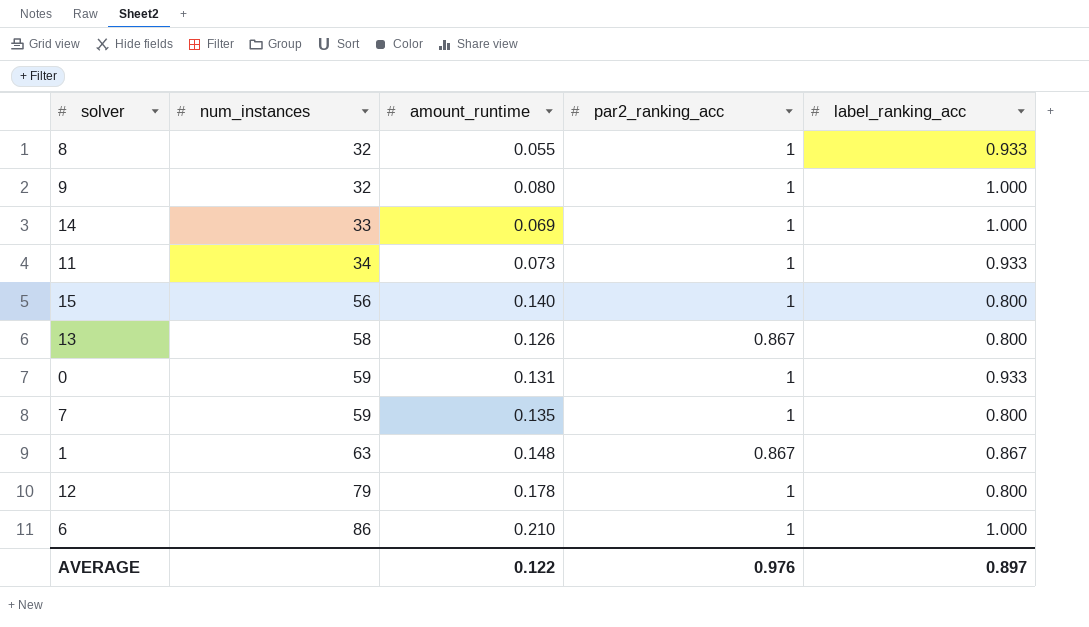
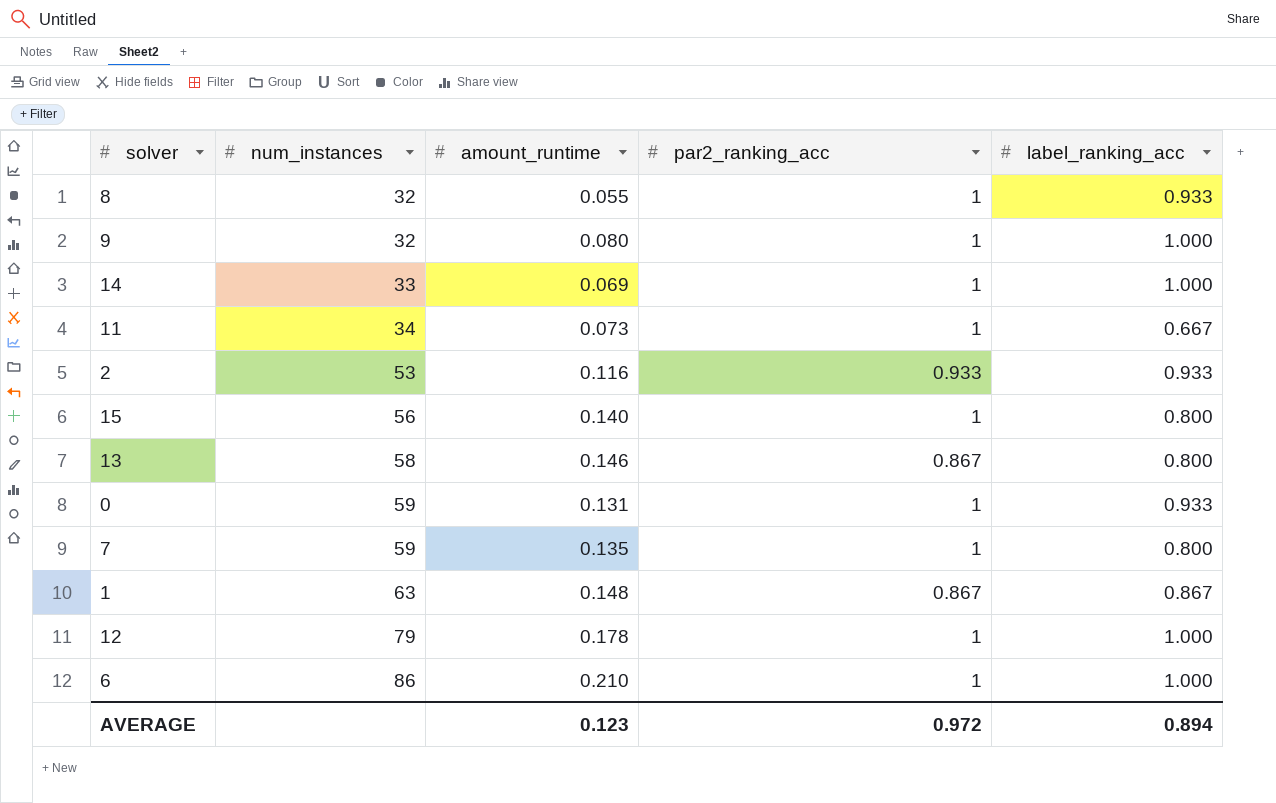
11 | label_ranking_acc: 0.933 -> 0.667
row 2: none -> 53 | 0.116 | 0.933 | 0.933
13 | amount_runtime: 0.126 -> 0.146
12 | label_ranking_acc: 0.800 -> 1.000
AVERAGE | amount_runtime: 0.122 -> 0.123
AVERAGE | par2_ranking_acc: 0.976 -> 0.972
AVERAGE | label_ranking_acc: 0.897 -> 0.894

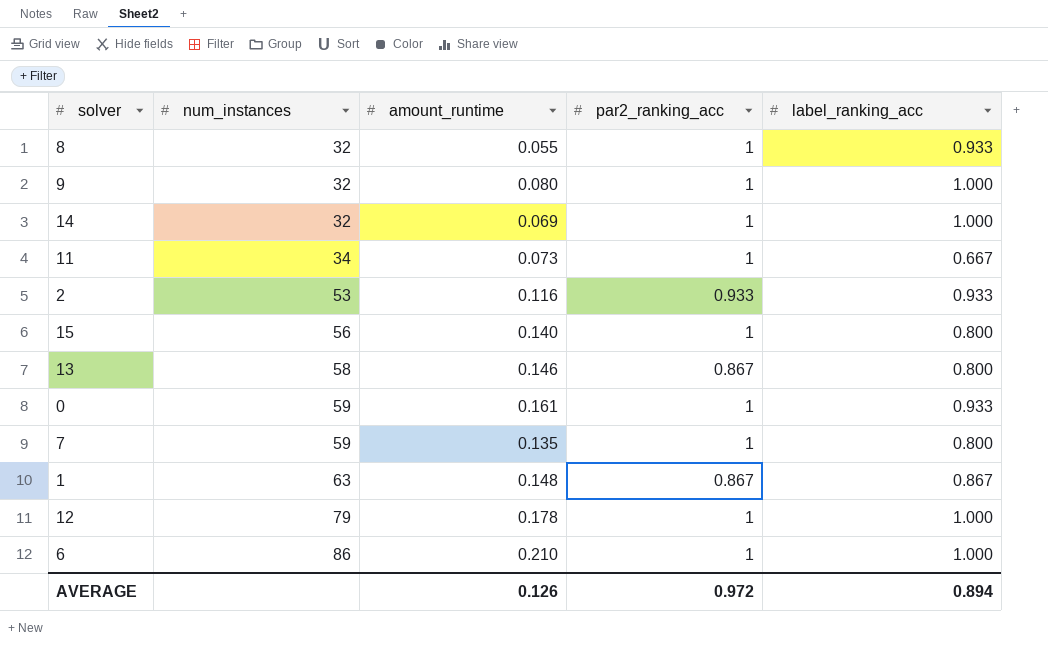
14 | num_instances: 33 -> 32
0 | amount_runtime: 0.131 -> 0.161
AVERAGE | amount_runtime: 0.123 -> 0.126

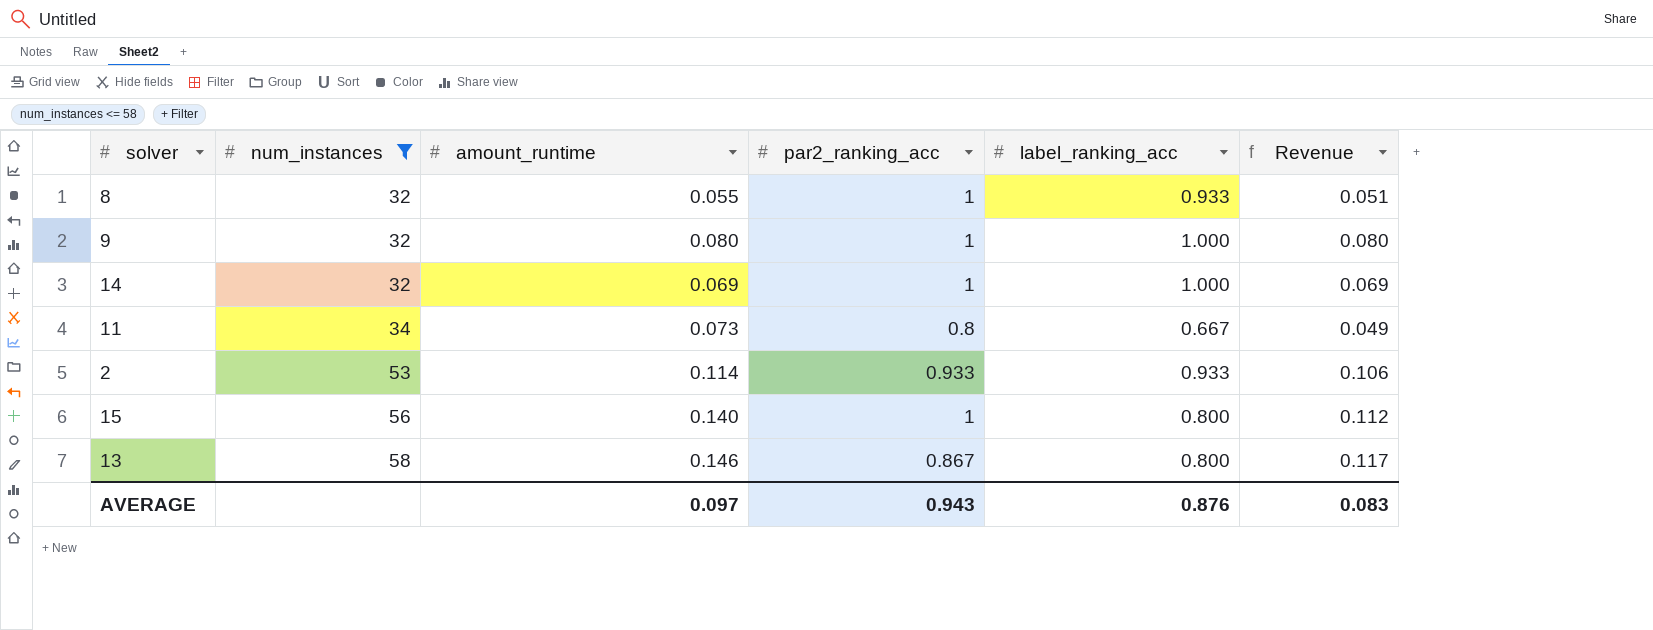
filter: none -> num_instances <= 58
column Revenue | formula: none -> [amount_runtime] * [label_ranking_acc]
11 | par2_ranking_acc: 1 -> 0.8
2 | amount_runtime: 0.116 -> 0.114
AVERAGE | amount_runtime: 0.126 -> 0.097
AVERAGE | par2_ranking_acc: 0.972 -> 0.943
AVERAGE | label_ranking_acc: 0.894 -> 0.876

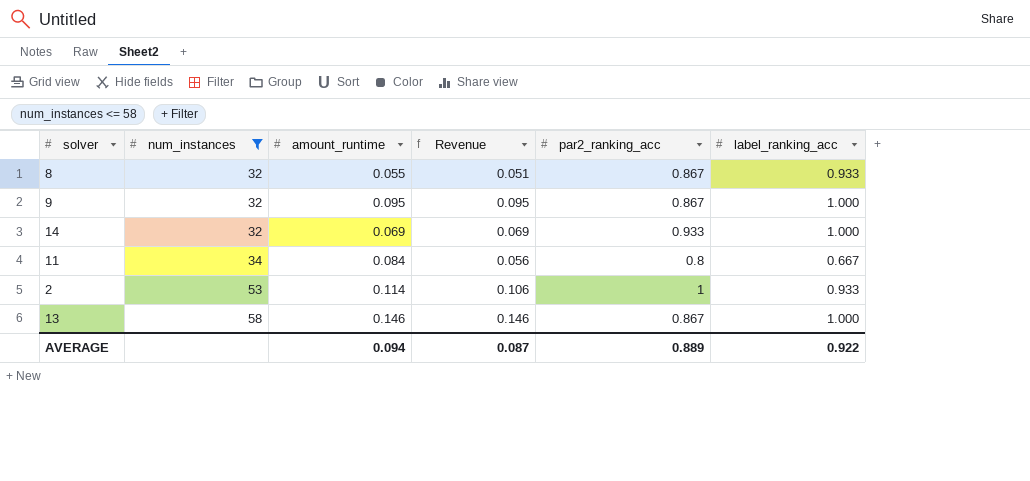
column Revenue | position: 6 -> 4
row 15: 56 | 0.140 | 1 | 0.800 | 0.112 -> none
8 | par2_ranking_acc: 1 -> 0.867
9 | amount_runtime: 0.080 -> 0.095
9 | Revenue: 0.080 -> 0.095
9 | par2_ranking_acc: 1 -> 0.867
14 | par2_ranking_acc: 1 -> 0.933
11 | amount_runtime: 0.073 -> 0.084
11 | Revenue: 0.049 -> 0.056
2 | par2_ranking_acc: 0.933 -> 1
13 | Revenue: 0.117 -> 0.146
13 | label_ranking_acc: 0.800 -> 1.000
AVERAGE | amount_runtime: 0.097 -> 0.094
AVERAGE | Revenue: 0.083 -> 0.087
AVERAGE | par2_ranking_acc: 0.943 -> 0.889
AVERAGE | label_ranking_acc: 0.876 -> 0.922

